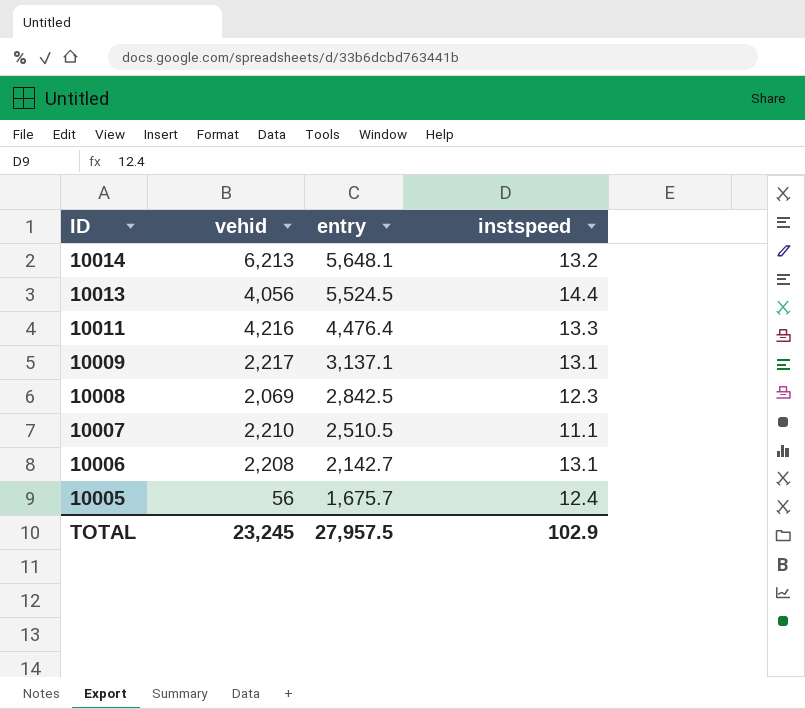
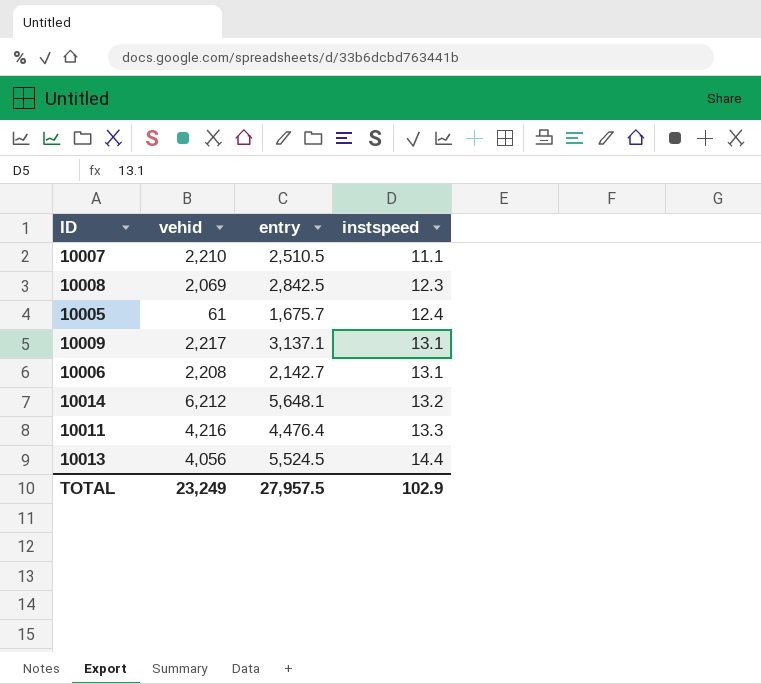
row order: ID descending -> instspeed ascending
10005 | vehid: 56 -> 61
10014 | vehid: 6,213 -> 6,212
TOTAL | vehid: 23,245 -> 23,249

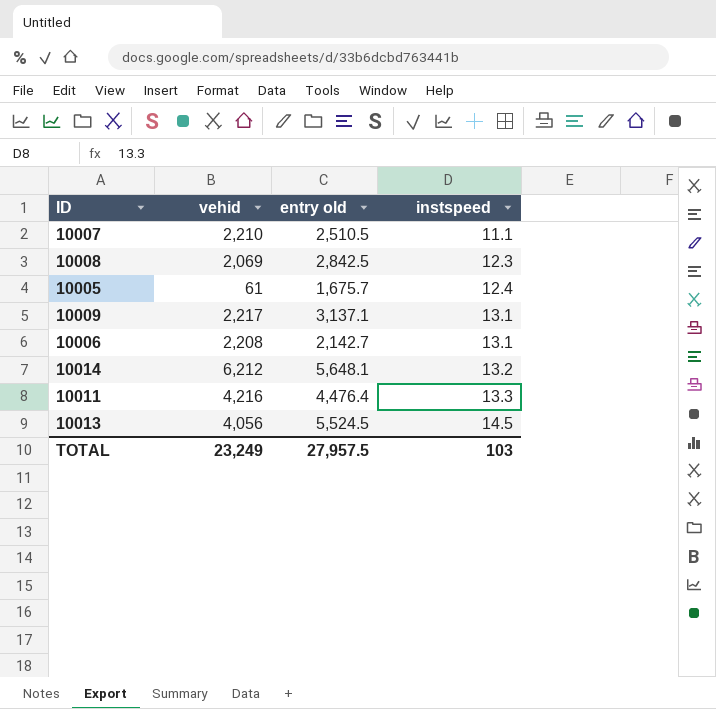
column name: entry -> entry old
10013 | instspeed: 14.4 -> 14.5
TOTAL | instspeed: 102.9 -> 103

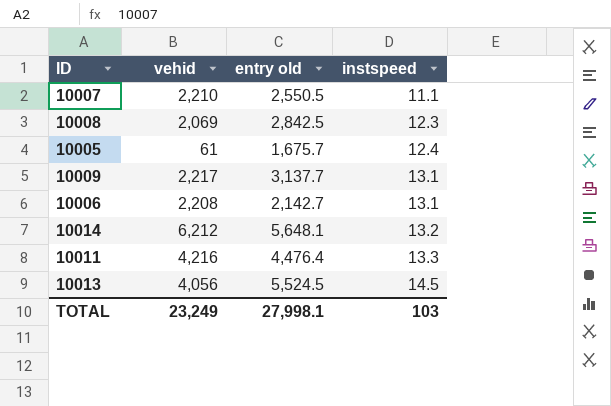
10007 | entry old: 2,510.5 -> 2,550.5
10009 | entry old: 3,137.1 -> 3,137.7
TOTAL | entry old: 27,957.5 -> 27,998.1

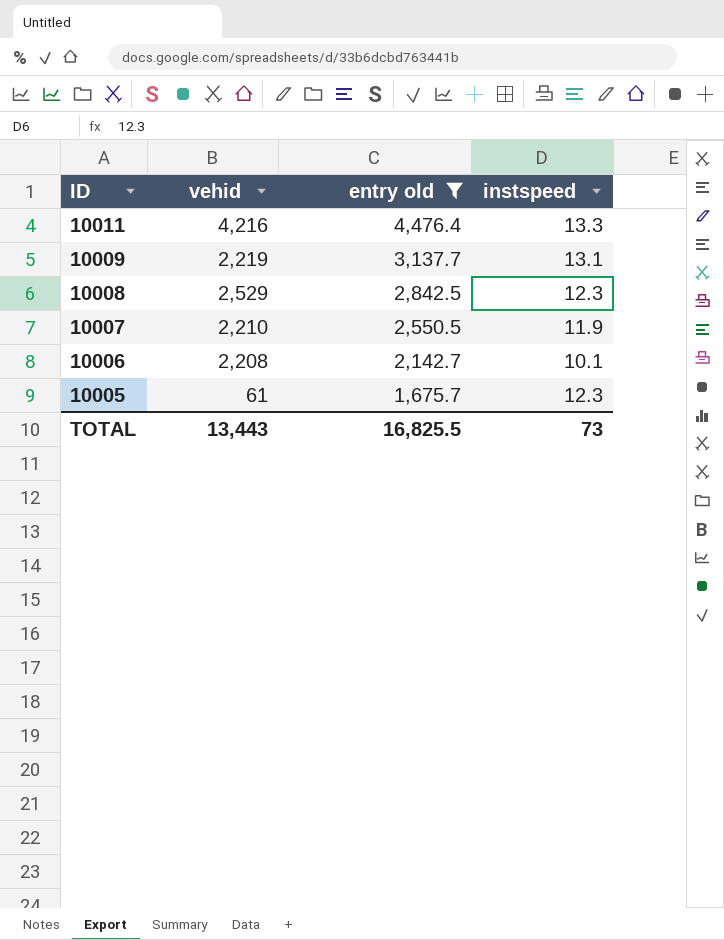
filter: none -> entry old <= 4,476.4
row order: instspeed ascending -> ID descending
10009 | vehid: 2,217 -> 2,219
10008 | vehid: 2,069 -> 2,529
10007 | instspeed: 11.1 -> 11.9
10006 | instspeed: 13.1 -> 10.1
10005 | instspeed: 12.4 -> 12.3
TOTAL | vehid: 23,249 -> 13,443
TOTAL | entry old: 27,998.1 -> 16,825.5
TOTAL | instspeed: 103 -> 73

